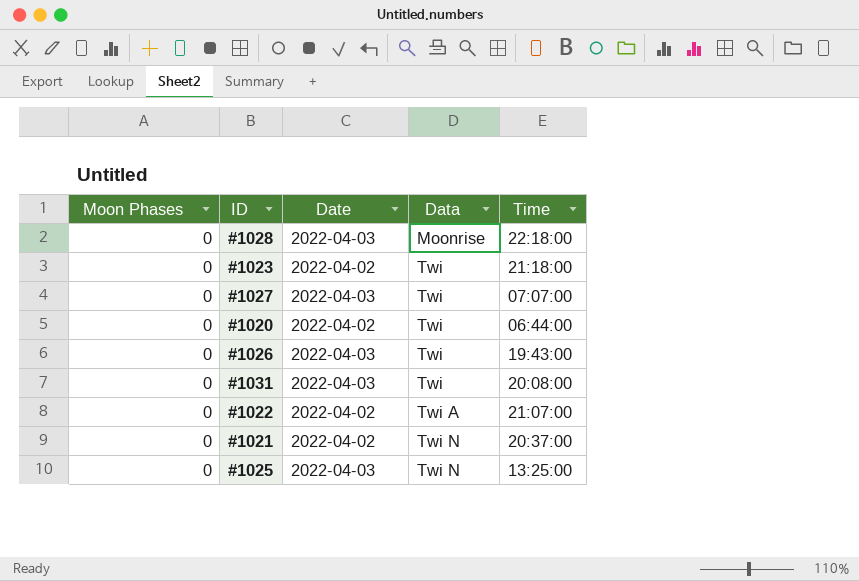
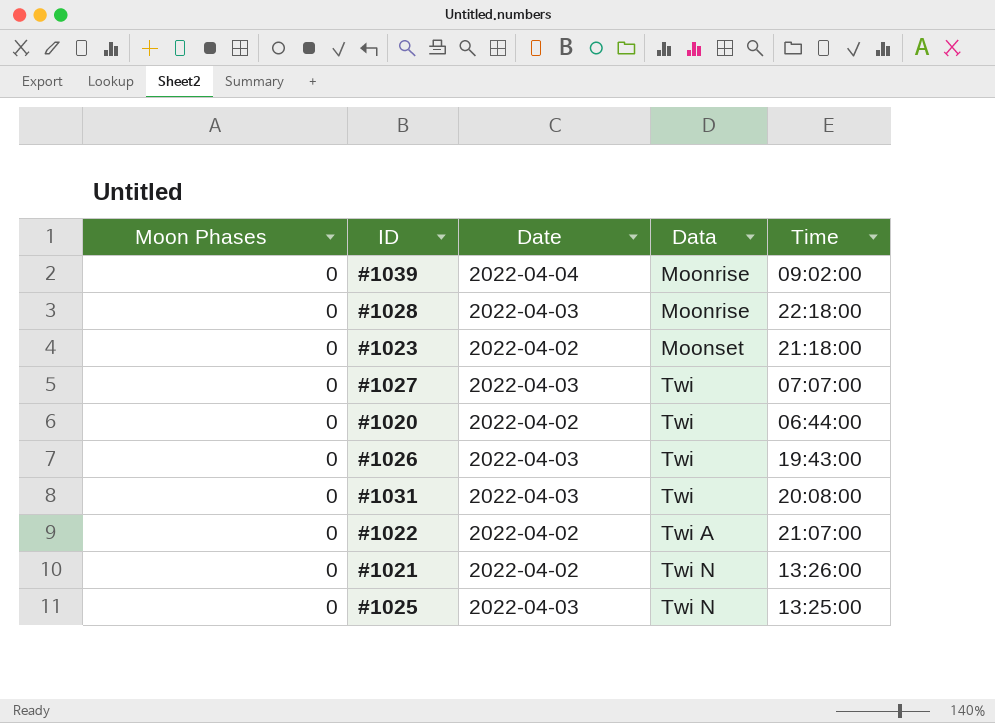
row #1039: none -> 0 | 2022-04-04 | Moonrise | 09:02:00
#1023 | Data: Twi -> Moonset
#1021 | Time: 20:37:00 -> 13:26:00

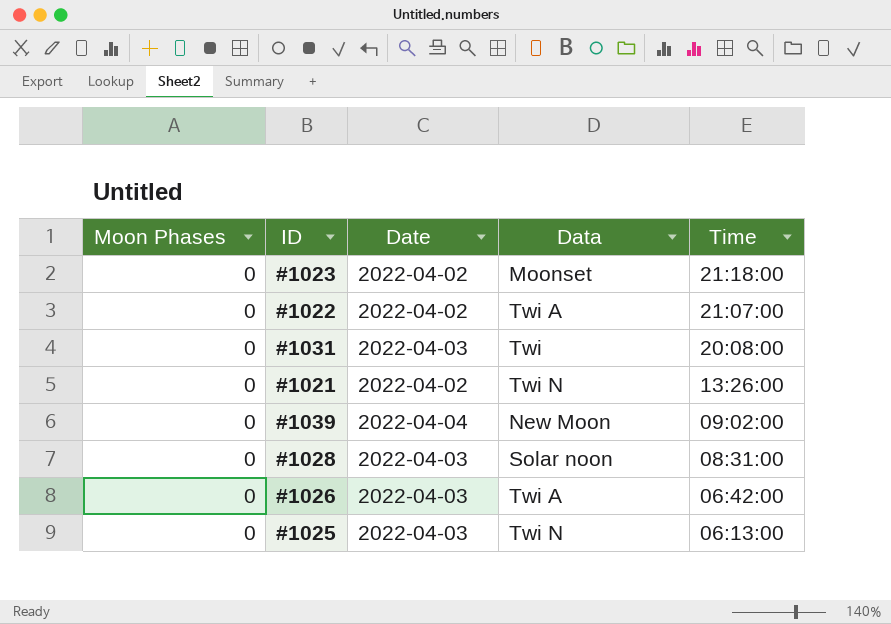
row order: Data ascending -> Time descending
row #1027: 0 | 2022-04-03 | Twi | 07:07:00 -> none
row #1020: 0 | 2022-04-02 | Twi | 06:44:00 -> none
#1039 | Data: Moonrise -> New Moon
#1028 | Data: Moonrise -> Solar noon
#1028 | Time: 22:18:00 -> 08:31:00
#1026 | Data: Twi -> Twi A
#1026 | Time: 19:43:00 -> 06:42:00
#1025 | Time: 13:25:00 -> 06:13:00

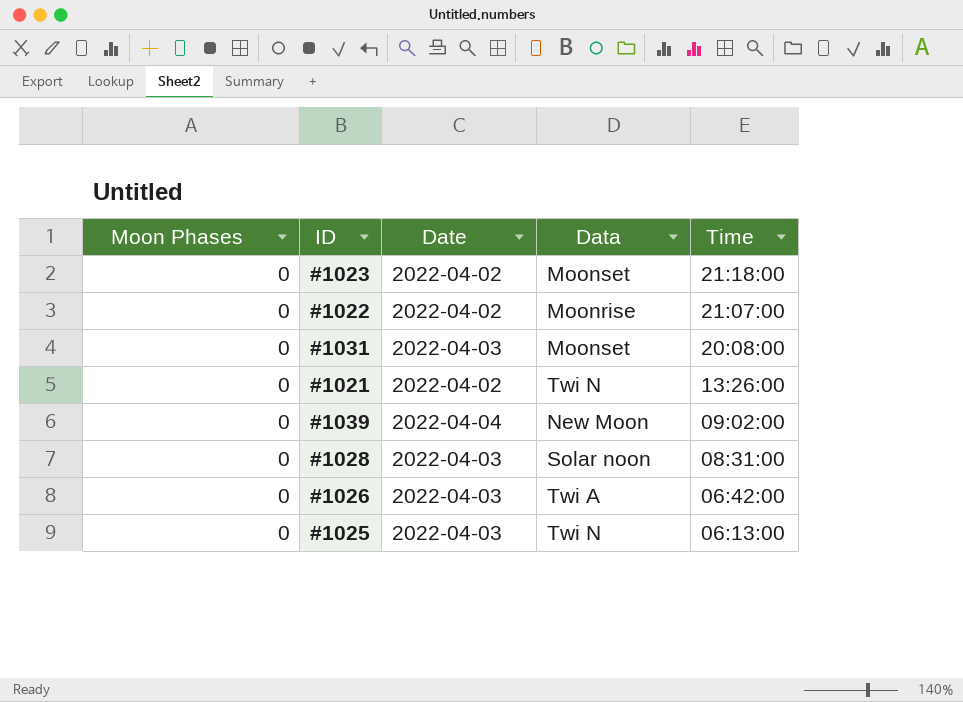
#1022 | Data: Twi A -> Moonrise
#1031 | Data: Twi -> Moonset

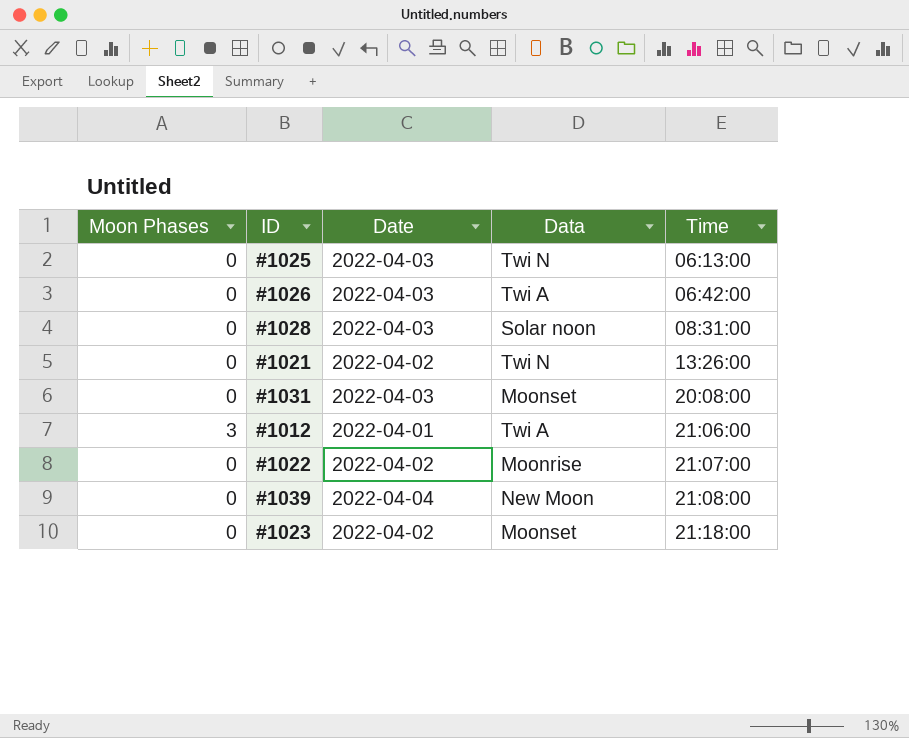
row order: Time descending -> Time ascending
row #1012: none -> 3 | 2022-04-01 | Twi A | 21:06:00
#1039 | Time: 09:02:00 -> 21:08:00

